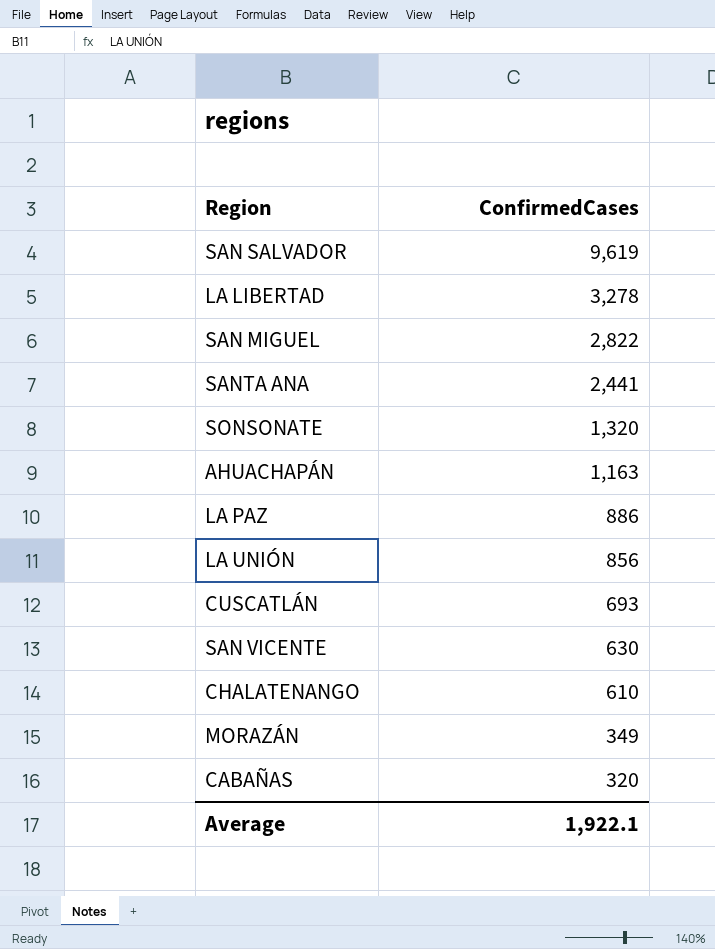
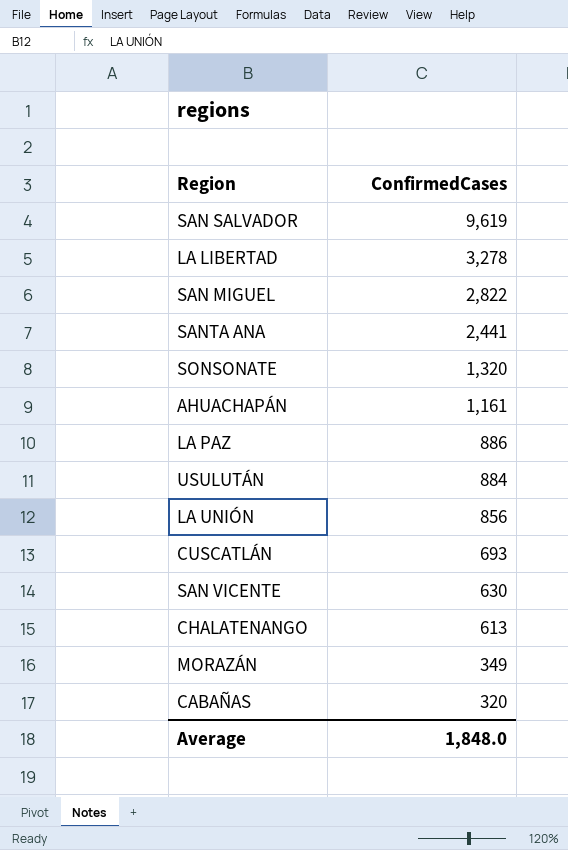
AHUACHAPÁN | ConfirmedCases: 1,163 -> 1,161
row USULUTÁN: none -> 884
CHALATENANGO | ConfirmedCases: 610 -> 613
Average | ConfirmedCases: 1,922.1 -> 1,848.0

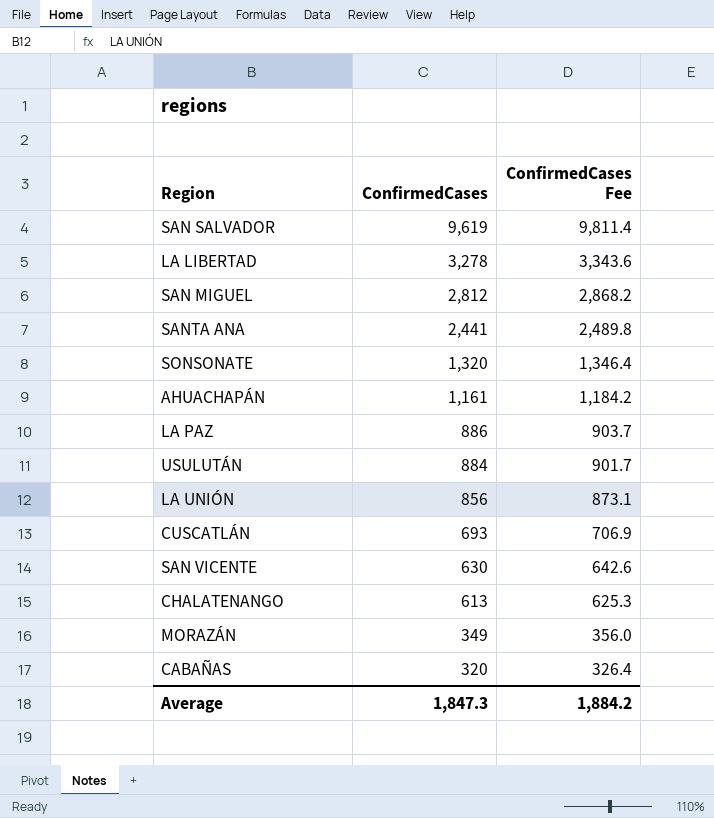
column ConfirmedCases Fee | formula: none -> [ConfirmedCases] * 1.02
SAN MIGUEL | ConfirmedCases: 2,822 -> 2,812
Average | ConfirmedCases: 1,848.0 -> 1,847.3

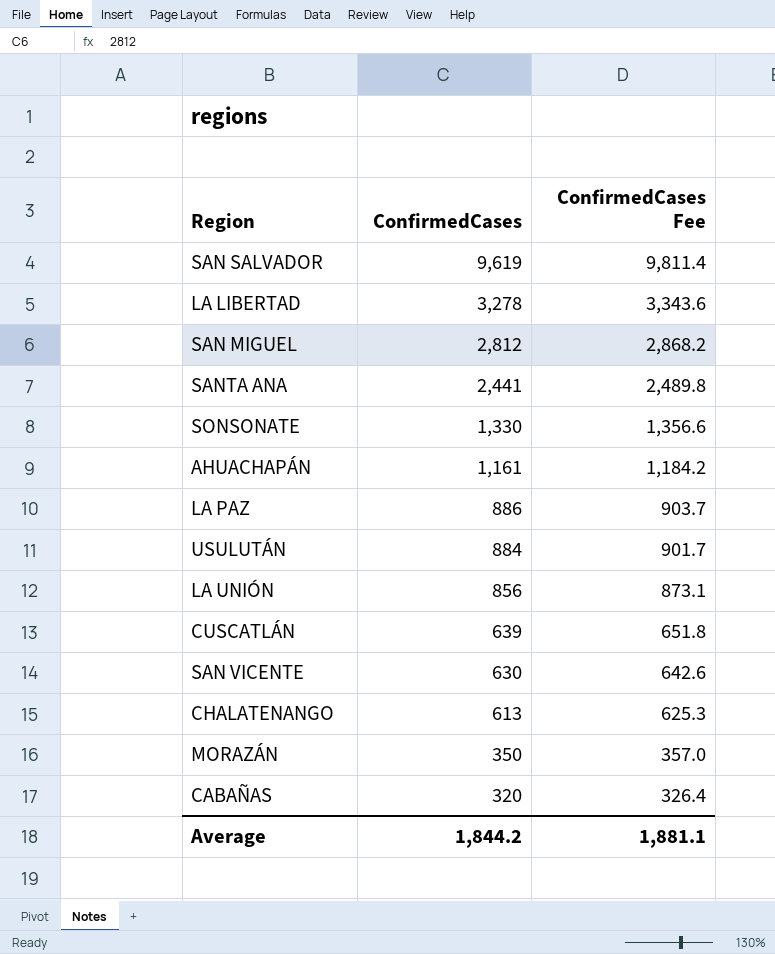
SONSONATE | ConfirmedCases: 1,320 -> 1,330
SONSONATE | ConfirmedCases Fee: 1,346.4 -> 1,356.6
CUSCATLÁN | ConfirmedCases: 693 -> 639
CUSCATLÁN | ConfirmedCases Fee: 706.9 -> 651.8
MORAZÁN | ConfirmedCases: 349 -> 350
MORAZÁN | ConfirmedCases Fee: 356.0 -> 357.0
Average | ConfirmedCases: 1,847.3 -> 1,844.2
Average | ConfirmedCases Fee: 1,884.2 -> 1,881.1

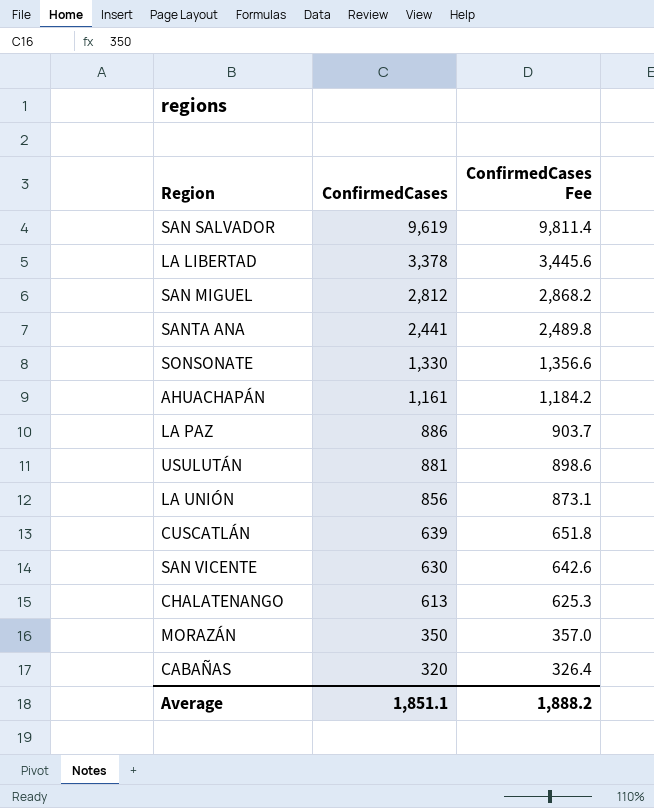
LA LIBERTAD | ConfirmedCases: 3,278 -> 3,378
LA LIBERTAD | ConfirmedCases Fee: 3,343.6 -> 3,445.6
USULUTÁN | ConfirmedCases: 884 -> 881
USULUTÁN | ConfirmedCases Fee: 901.7 -> 898.6
Average | ConfirmedCases: 1,844.2 -> 1,851.1
Average | ConfirmedCases Fee: 1,881.1 -> 1,888.2

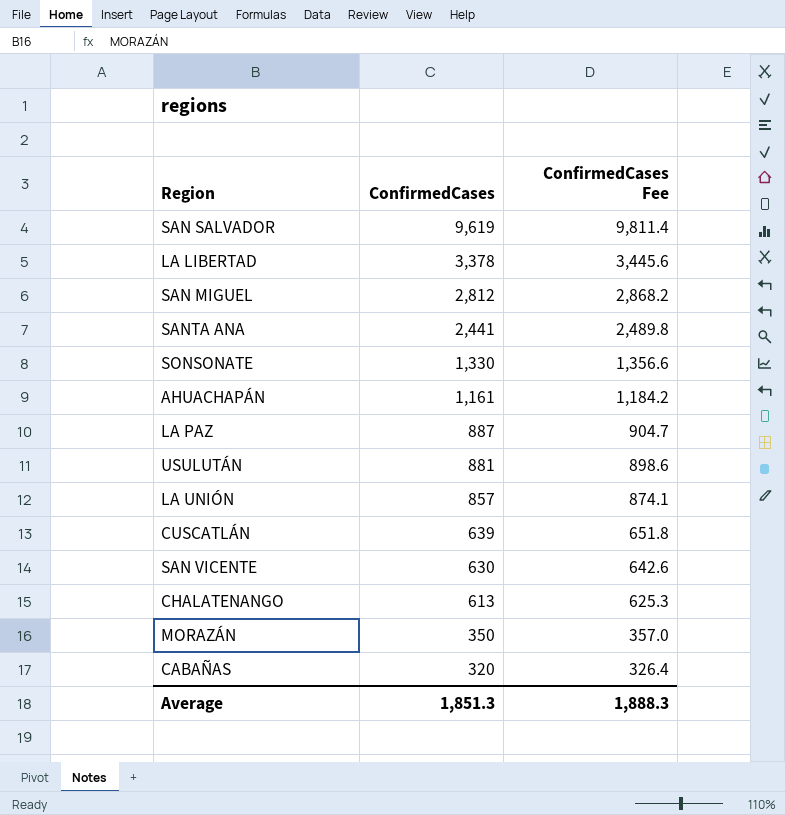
LA PAZ | ConfirmedCases: 886 -> 887
LA PAZ | ConfirmedCases Fee: 903.7 -> 904.7
LA UNIÓN | ConfirmedCases: 856 -> 857
LA UNIÓN | ConfirmedCases Fee: 873.1 -> 874.1
Average | ConfirmedCases: 1,851.1 -> 1,851.3
Average | ConfirmedCases Fee: 1,888.2 -> 1,888.3

